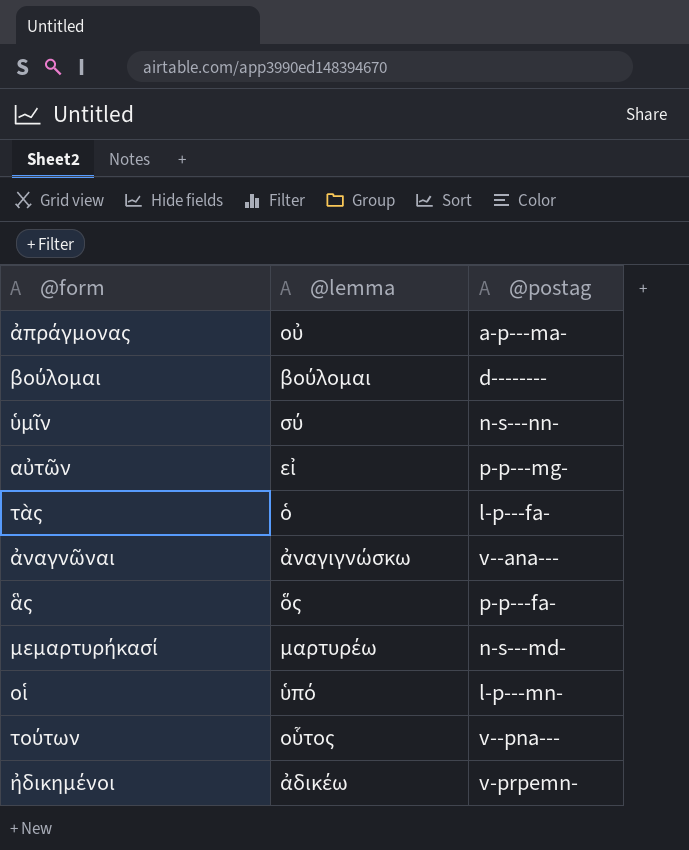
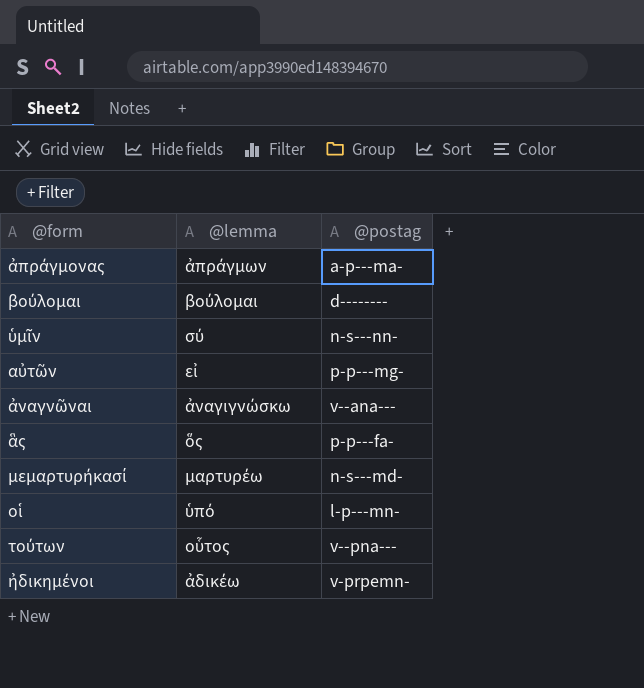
row τὰς: ὁ | l-p---fa- -> none
ἀπράγμονας | @lemma: οὐ -> ἀπράγμων

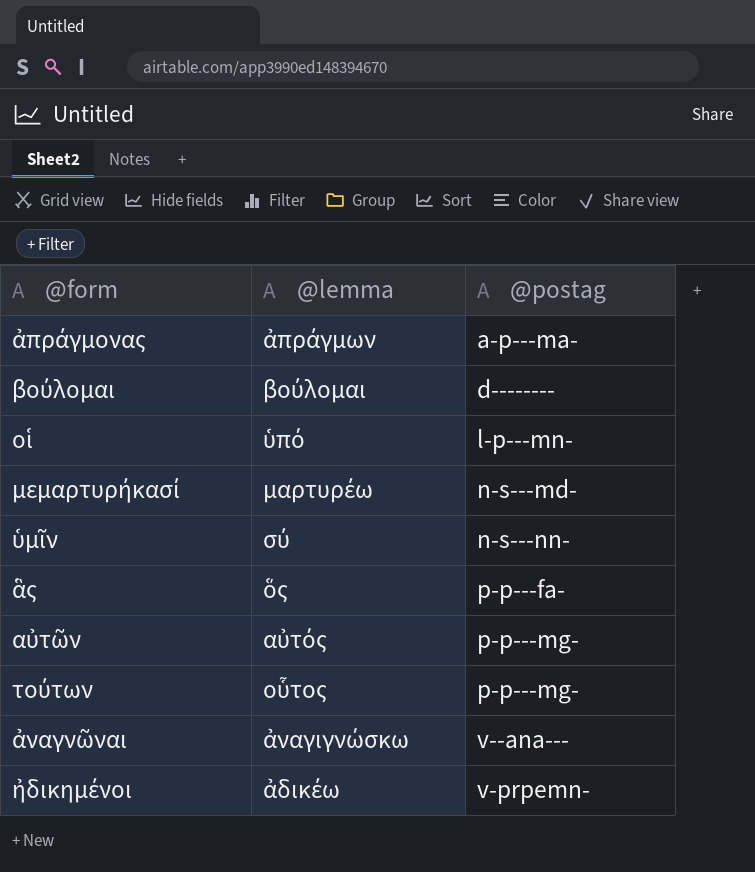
row order: none -> @postag ascending
αὐτῶν | @lemma: εἰ -> αὐτός
τούτων | @postag: v--pna--- -> p-p---mg-

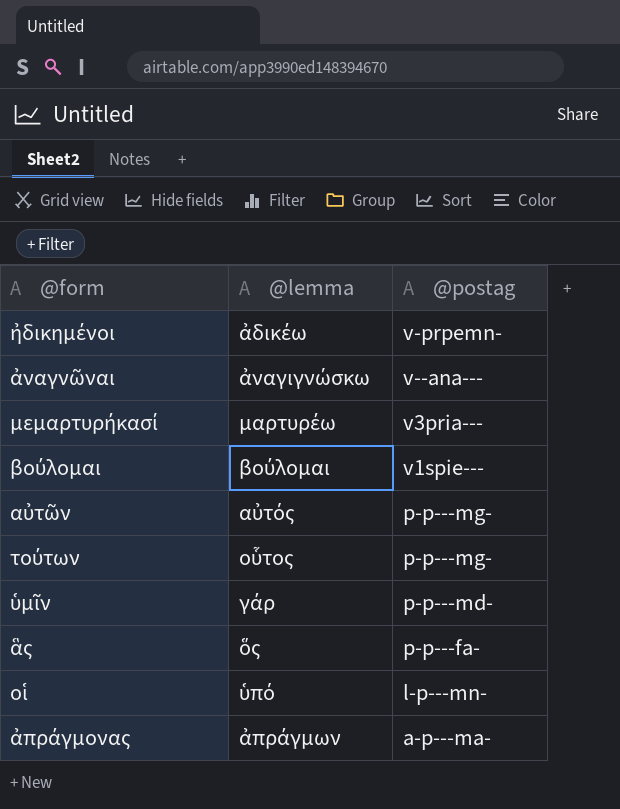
row order: @postag ascending -> @postag descending
μεμαρτυρήκασί | @postag: n-s---md- -> v3pria---
βούλομαι | @postag: d-------- -> v1spie---
ὑμῖν | @lemma: σύ -> γάρ
ὑμῖν | @postag: n-s---nn- -> p-p---md-

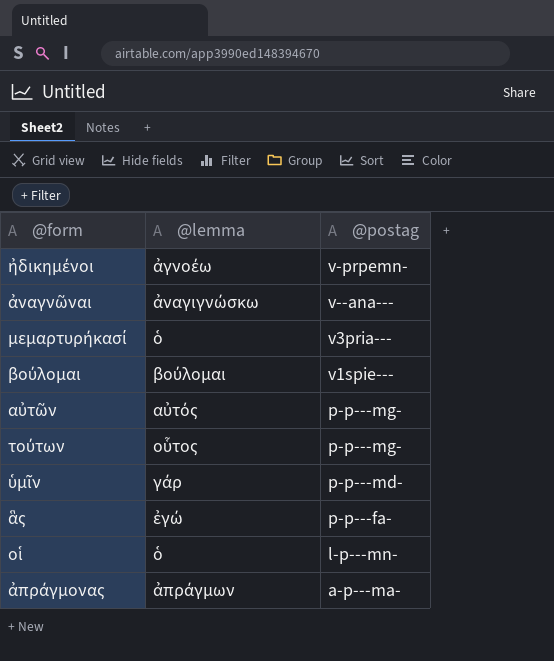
ἠδικημένοι | @lemma: ἀδικέω -> ἀγνοέω
μεμαρτυρήκασί | @lemma: μαρτυρέω -> ὁ
ἃς | @lemma: ὅς -> ἐγώ
οἱ | @lemma: ὑπό -> ὁ

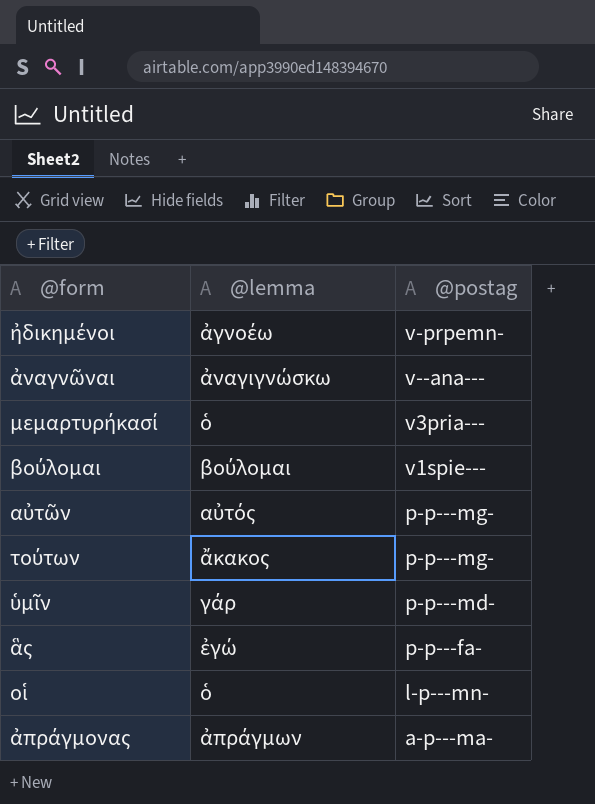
τούτων | @lemma: οὗτος -> ἄκακος

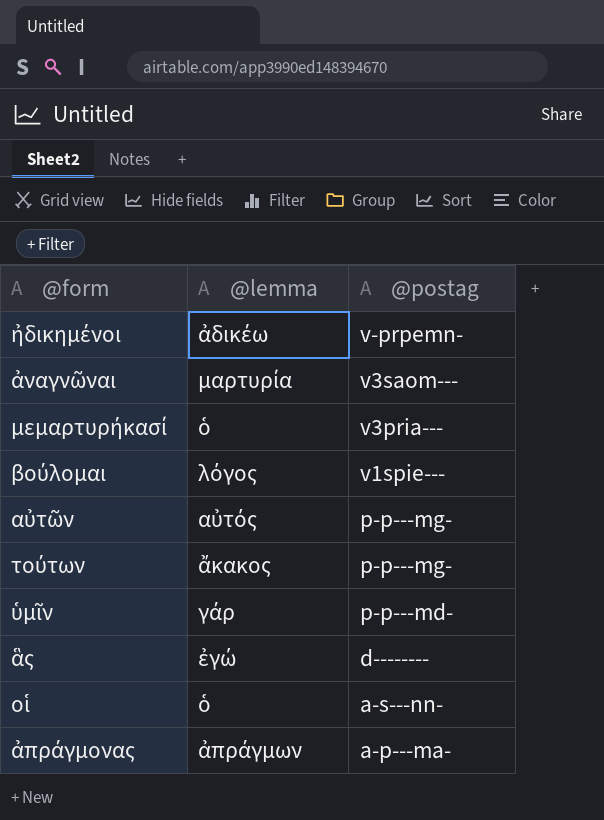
ἠδικημένοι | @lemma: ἀγνοέω -> ἀδικέω
ἀναγνῶναι | @lemma: ἀναγιγνώσκω -> μαρτυρία
ἀναγνῶναι | @postag: v--ana--- -> v3saom---
βούλομαι | @lemma: βούλομαι -> λόγος
ἃς | @postag: p-p---fa- -> d--------
οἱ | @postag: l-p---mn- -> a-s---nn-

